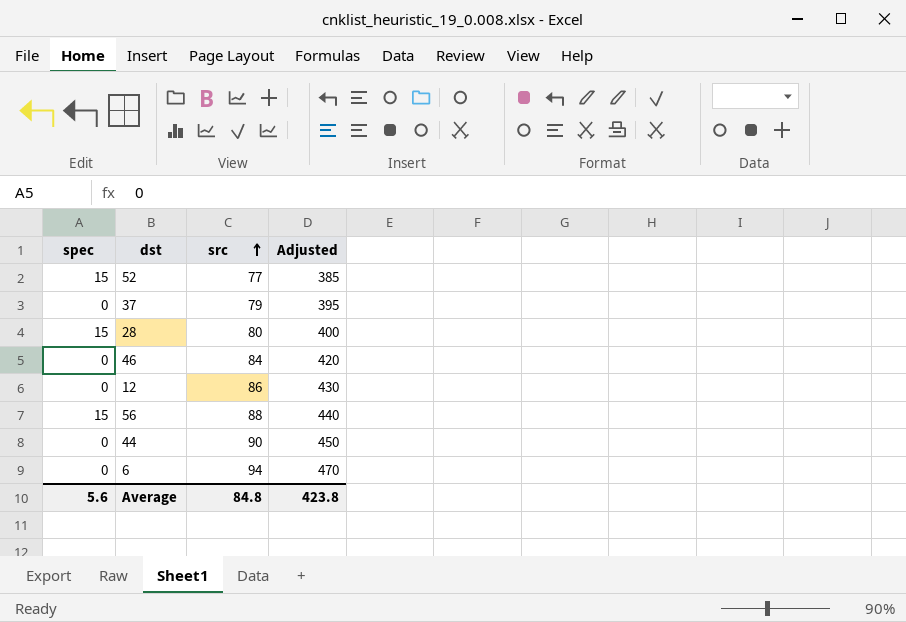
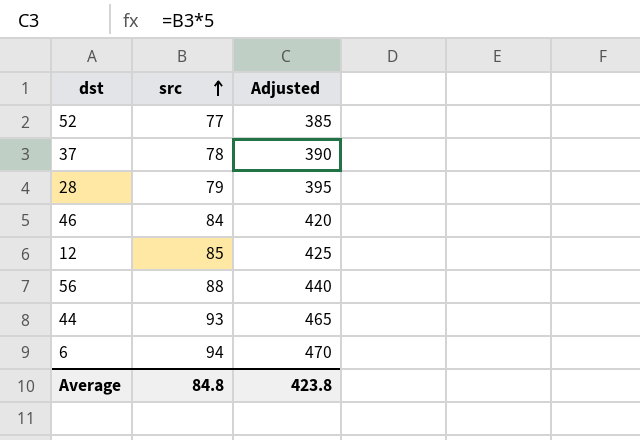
column spec | position: 1 -> none
37 | src: 79 -> 78
37 | Adjusted: 395 -> 390
28 | src: 80 -> 79
28 | Adjusted: 400 -> 395
12 | src: 86 -> 85
12 | Adjusted: 430 -> 425
44 | src: 90 -> 93
44 | Adjusted: 450 -> 465

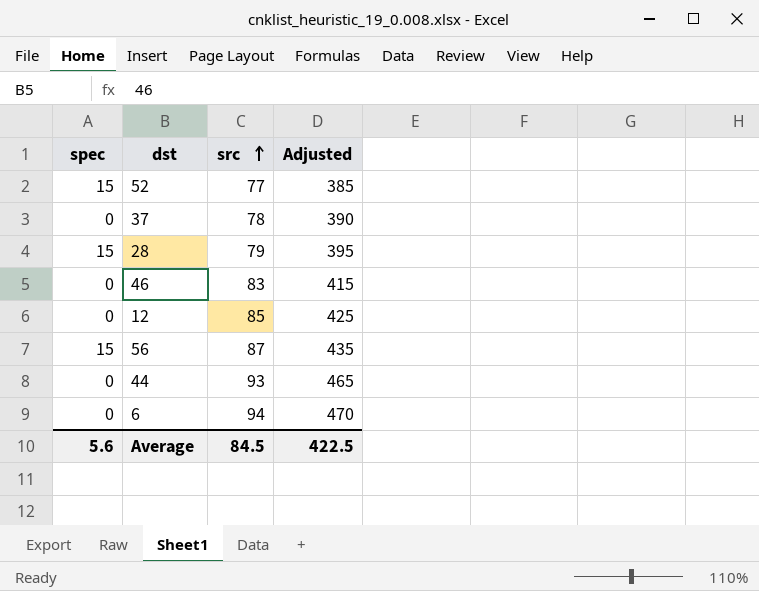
column spec | position: none -> 1
46 | src: 84 -> 83
46 | Adjusted: 420 -> 415
56 | src: 88 -> 87
56 | Adjusted: 440 -> 435
Average | src: 84.8 -> 84.5
Average | Adjusted: 423.8 -> 422.5

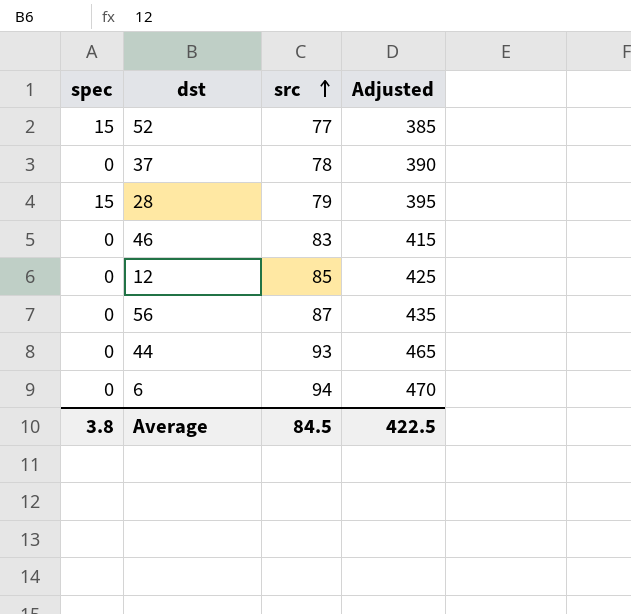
56 | spec: 15 -> 0
Average | spec: 5.6 -> 3.8

